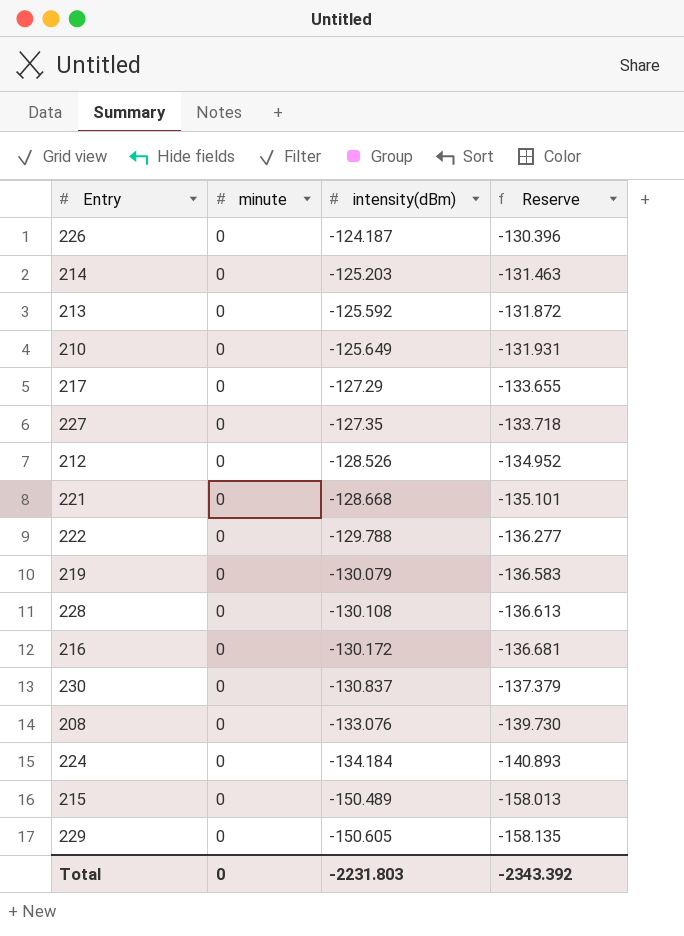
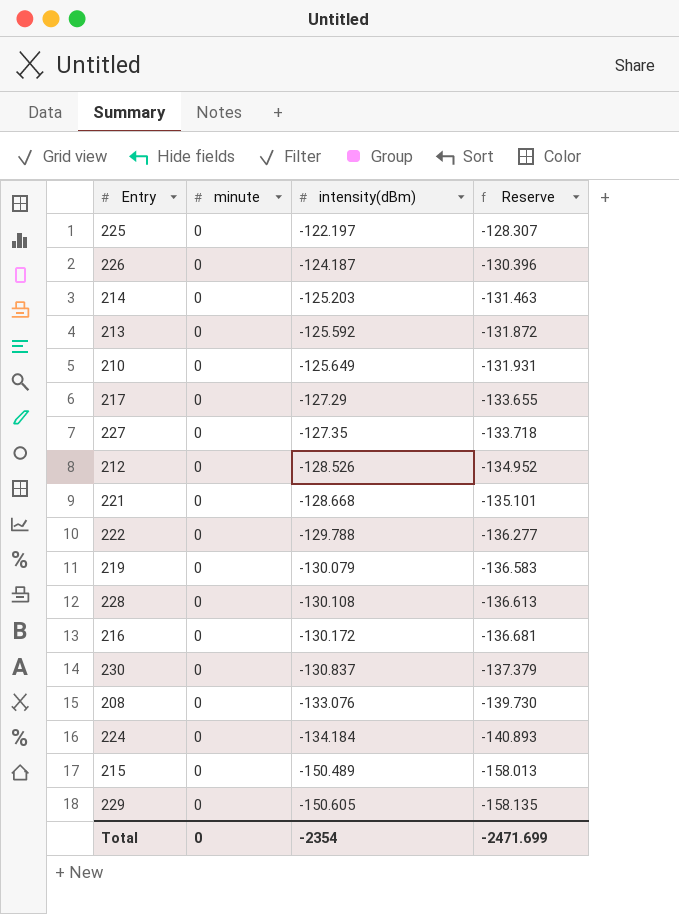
row 225: none -> 0 | -122.197 | -128.307
Total | intensity(dBm): -2231.803 -> -2354
Total | Reserve: -2343.392 -> -2471.699

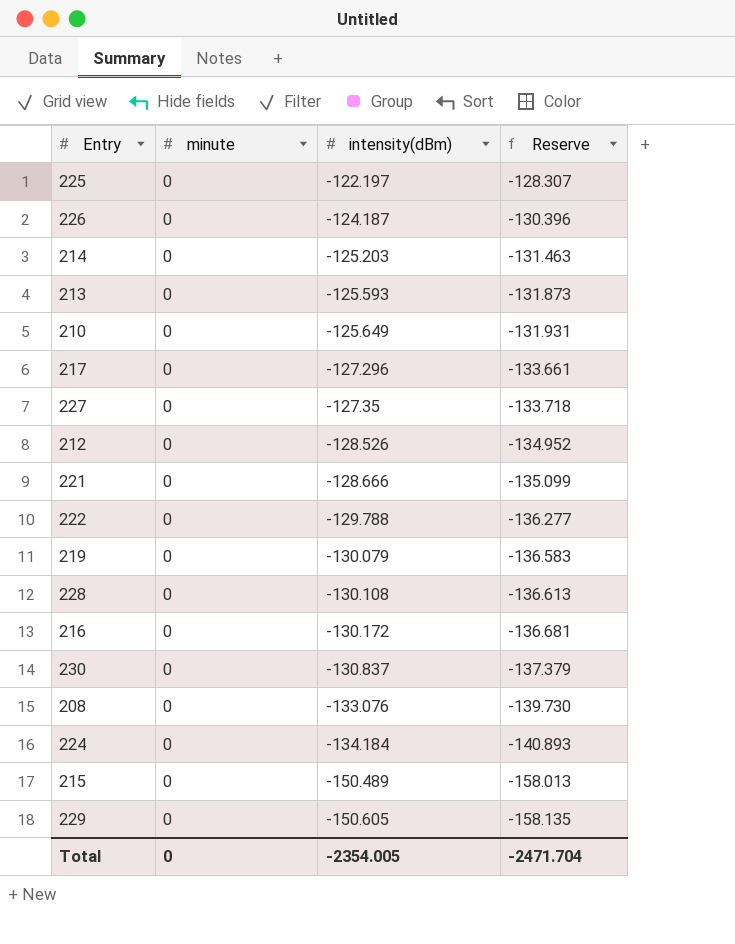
213 | intensity(dBm): -125.592 -> -125.593
213 | Reserve: -131.872 -> -131.873
217 | intensity(dBm): -127.29 -> -127.296
217 | Reserve: -133.655 -> -133.661
221 | intensity(dBm): -128.668 -> -128.666
221 | Reserve: -135.101 -> -135.099
Total | intensity(dBm): -2354 -> -2354.005
Total | Reserve: -2471.699 -> -2471.704

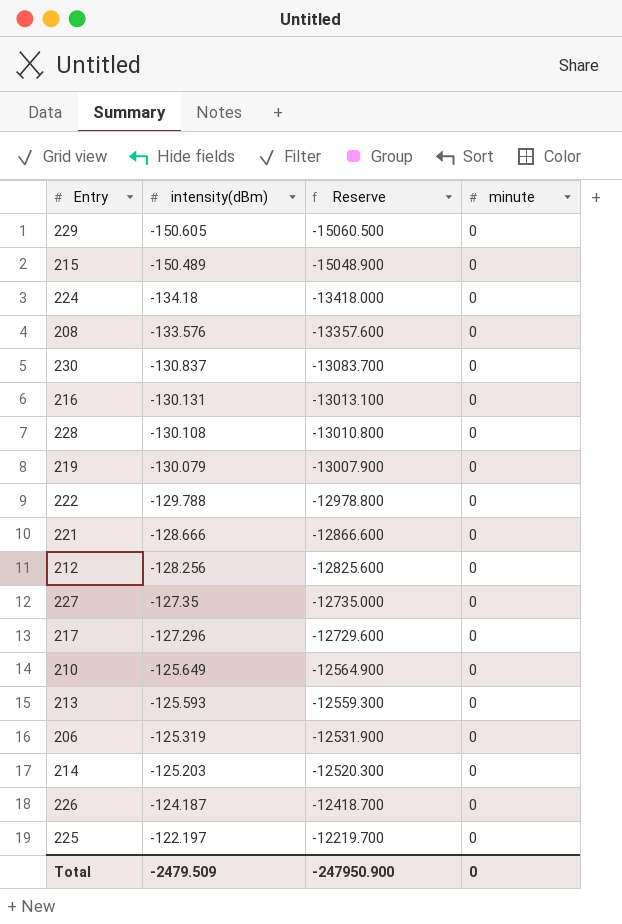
row order: intensity(dBm) descending -> intensity(dBm) ascending
column Reserve | formula: [intensity(dBm)] * 1.05 -> [intensity(dBm)] * 100
column minute | position: 2 -> 4
224 | intensity(dBm): -134.184 -> -134.18
208 | intensity(dBm): -133.076 -> -133.576
216 | intensity(dBm): -130.172 -> -130.131
212 | intensity(dBm): -128.526 -> -128.256
row 206: none -> -125.319 | -12531.900 | 0
Total | intensity(dBm): -2354.005 -> -2479.509
Total | Reserve: -2471.704 -> -247950.900

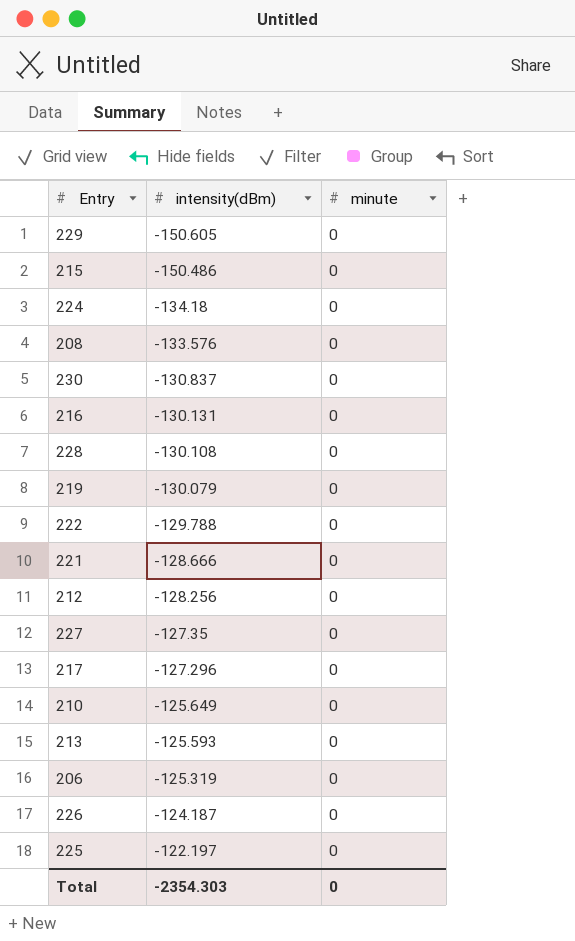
column Reserve | formula: [intensity(dBm)] * 100 -> none
row 214: -125.203 | -12520.300 | 0 -> none
215 | intensity(dBm): -150.489 -> -150.486
Total | intensity(dBm): -2479.509 -> -2354.303

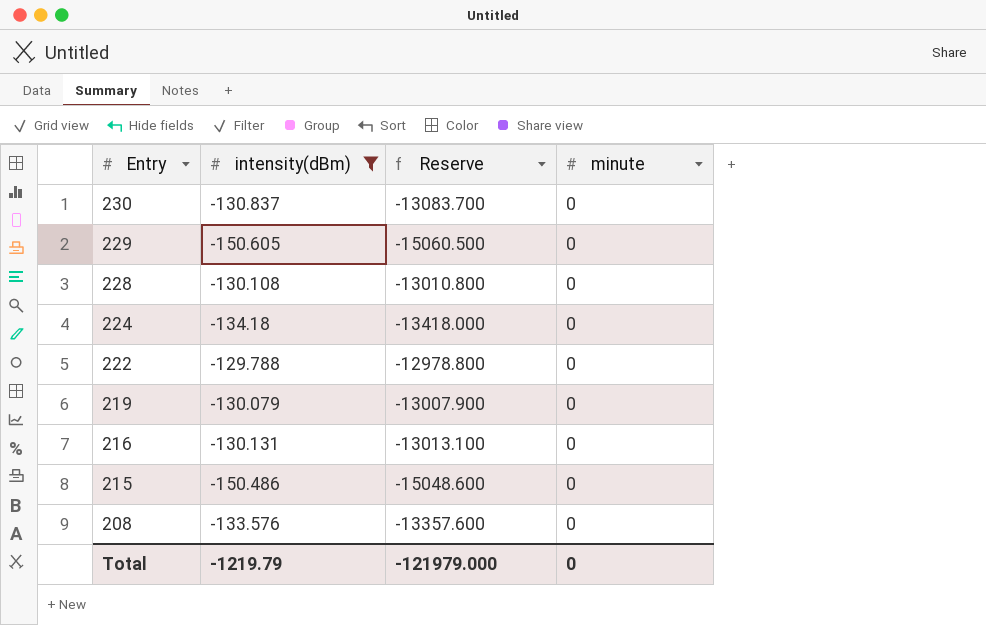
filter: none -> intensity(dBm) <= -129.788
row order: intensity(dBm) ascending -> Entry descending
column Reserve | formula: none -> [intensity(dBm)] * 100
Total | intensity(dBm): -2354.303 -> -1219.79

